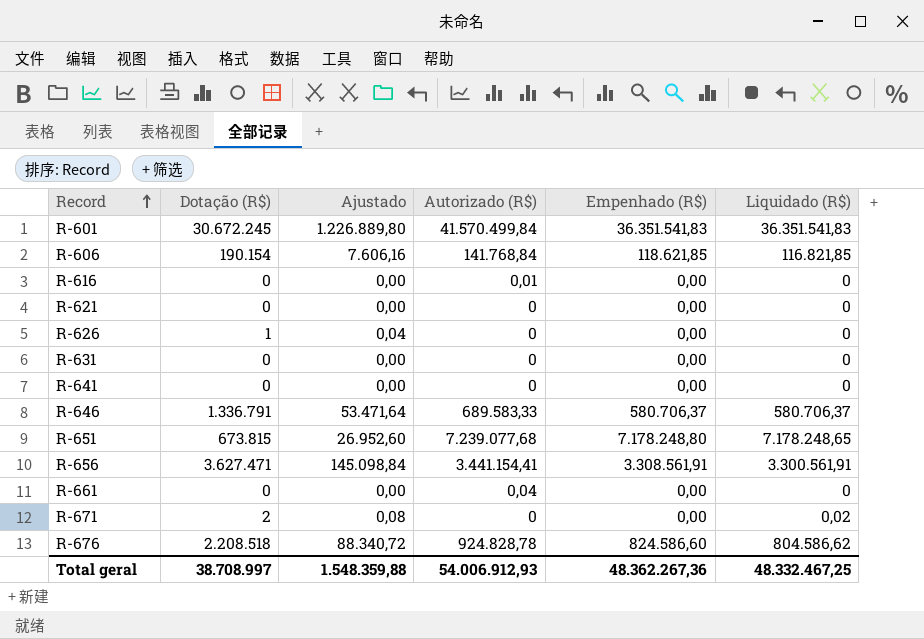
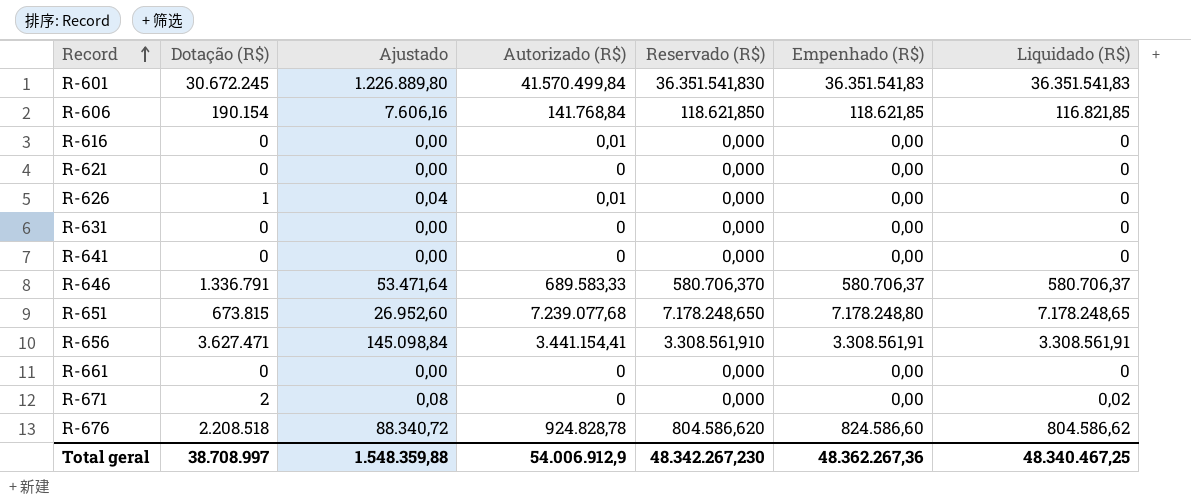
column Reservado (R$) | position: none -> 5
R-626 | Autorizado (R$): 0 -> 0,01
R-656 | Liquidado (R$): 3.300.561,91 -> 3.308.561,91
R-661 | Autorizado (R$): 0,04 -> 0
Total geral | Autorizado (R$): 54.006.912,93 -> 54.006.912,9
Total geral | Liquidado (R$): 48.332.467,25 -> 48.340.467,25

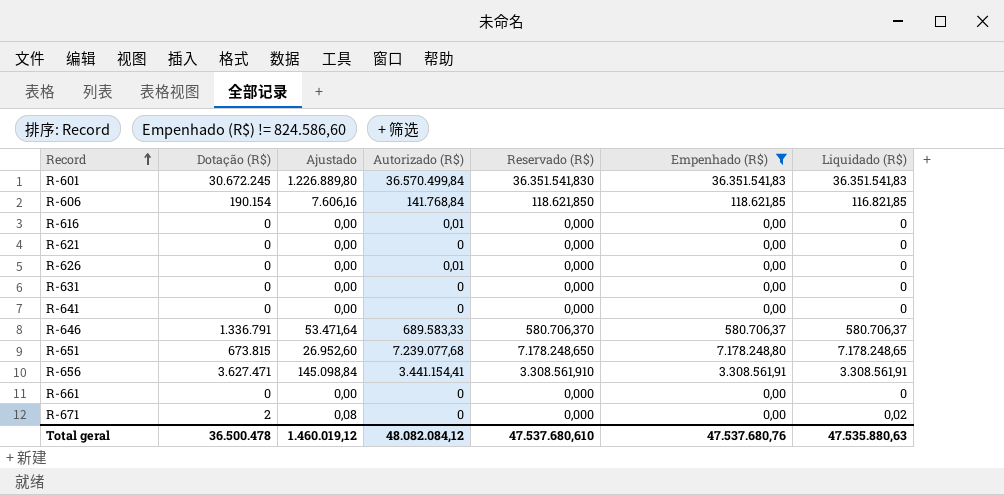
filter: none -> Empenhado (R$) != 824.586,60
R-601 | Autorizado (R$): 41.570.499,84 -> 36.570.499,84
R-626 | Dotação (R$): 1 -> 0
R-626 | Ajustado: 0,04 -> 0,00
Total geral | Dotação (R$): 38.708.997 -> 36.500.478
Total geral | Ajustado: 1.548.359,88 -> 1.460.019,12
Total geral | Autorizado (R$): 54.006.912,9 -> 48.082.084,12
Total geral | Reservado (R$): 48.342.267,230 -> 47.537.680,610
Total geral | Empenhado (R$): 48.362.267,36 -> 47.537.680,76
Total geral | Liquidado (R$): 48.340.467,25 -> 47.535.880,63

